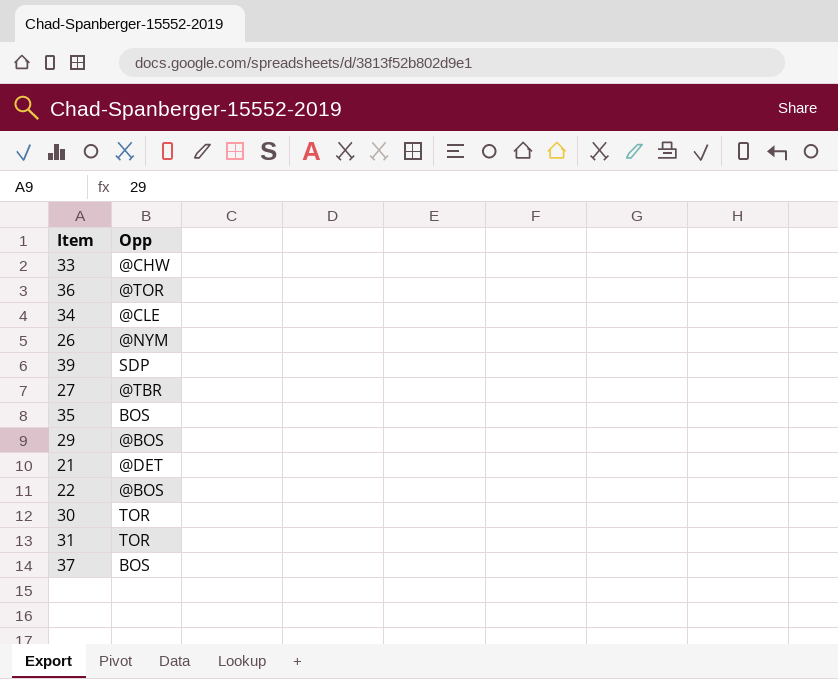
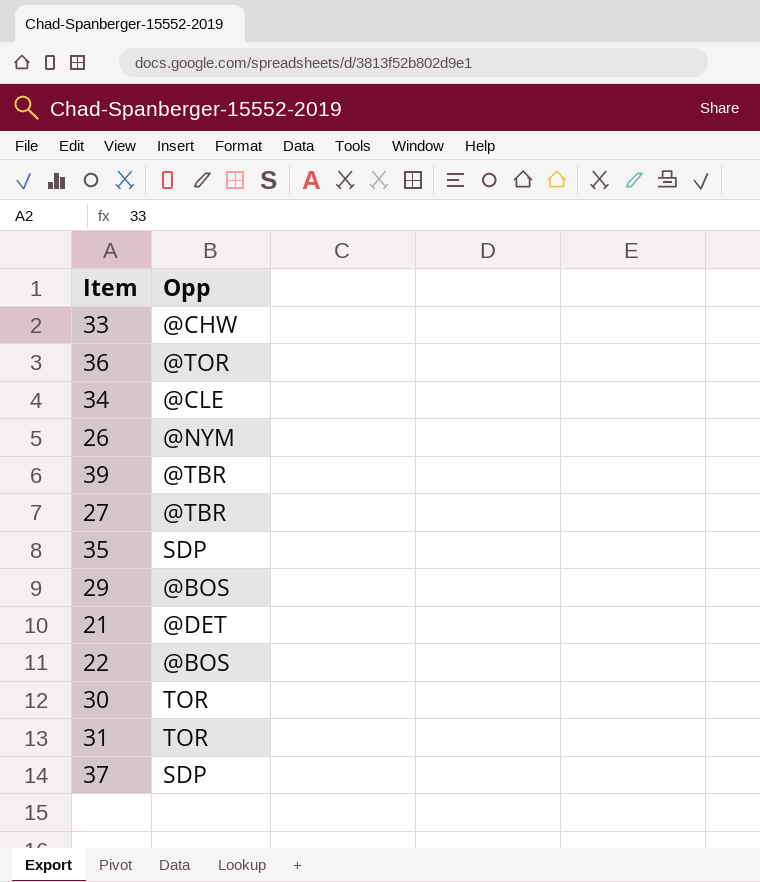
39 | Opp: SDP -> @TBR
35 | Opp: BOS -> SDP
37 | Opp: BOS -> SDP

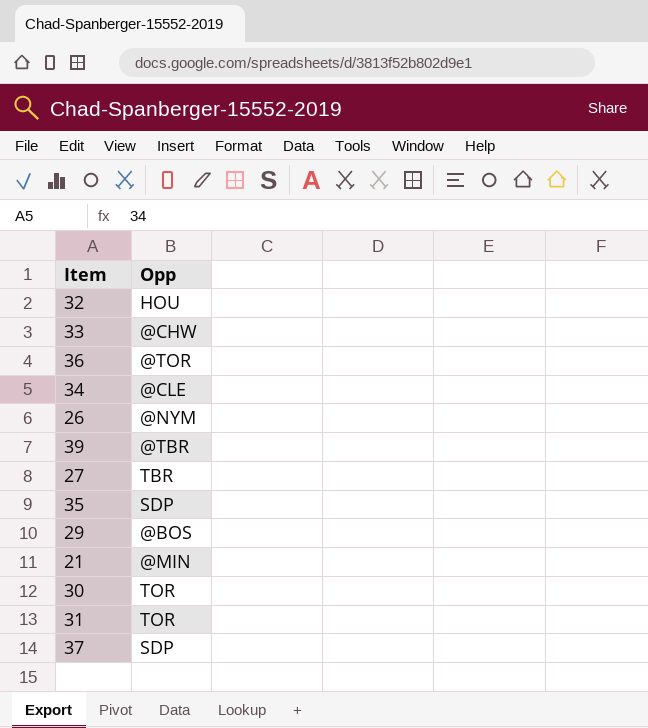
row 22: @BOS -> none
row 32: none -> HOU
27 | Opp: @TBR -> TBR
21 | Opp: @DET -> @MIN

